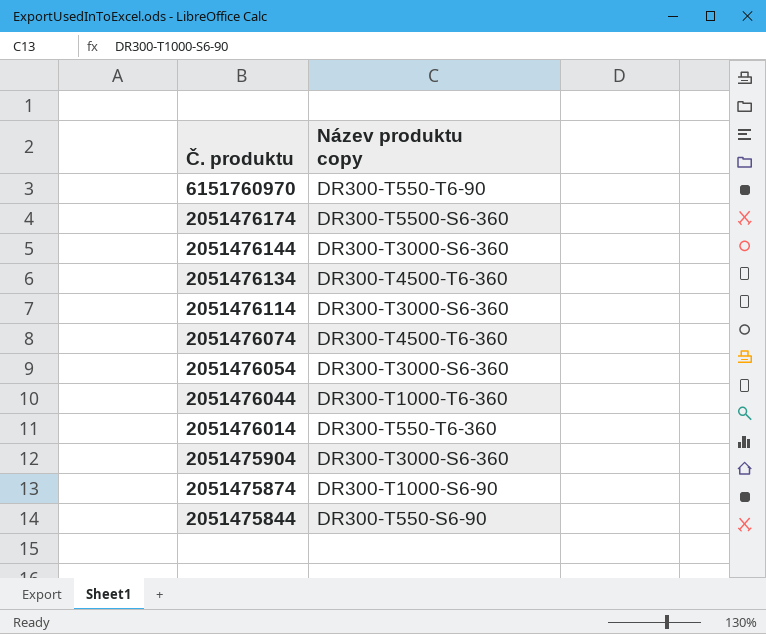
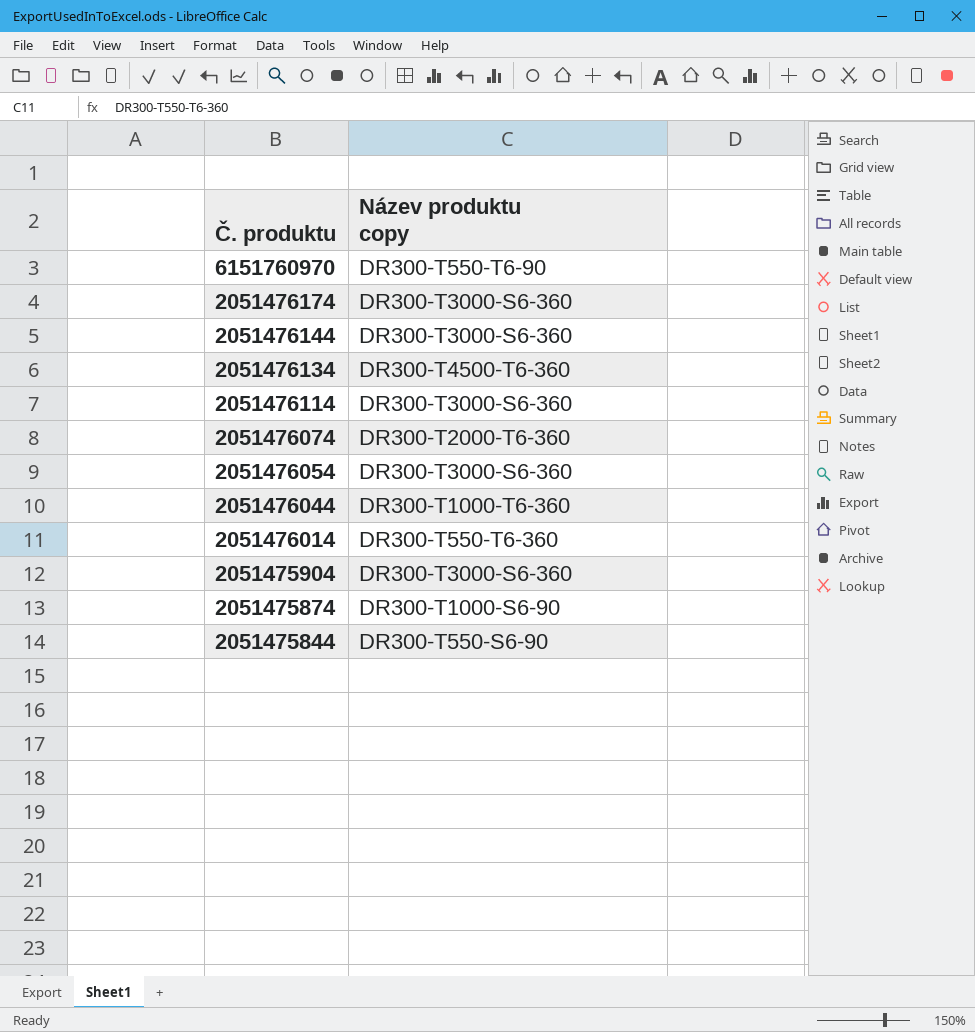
2051476174 | Název produktu copy: DR300-T5500-S6-360 -> DR300-T3000-S6-360
2051476074 | Název produktu copy: DR300-T4500-T6-360 -> DR300-T2000-T6-360

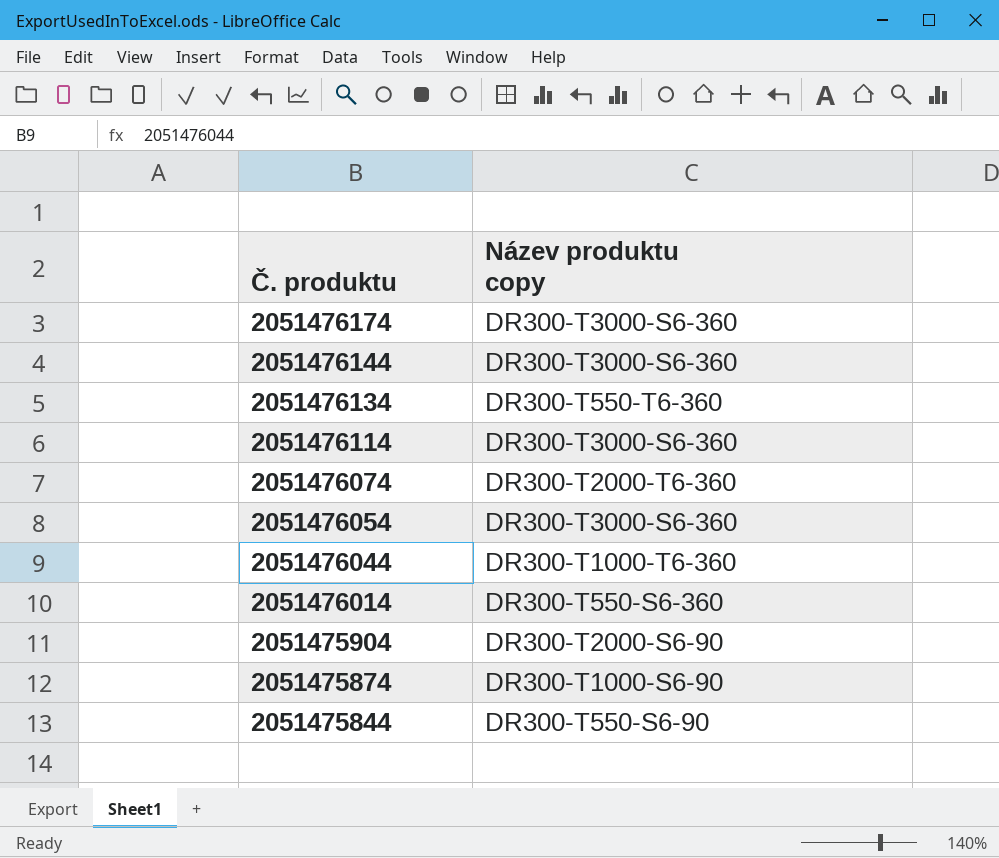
row 6151760970: DR300-T550-T6-90 -> none
2051476134 | Název produktu copy: DR300-T4500-T6-360 -> DR300-T550-T6-360
2051476014 | Název produktu copy: DR300-T550-T6-360 -> DR300-T550-S6-360
2051475904 | Název produktu copy: DR300-T3000-S6-360 -> DR300-T2000-S6-90

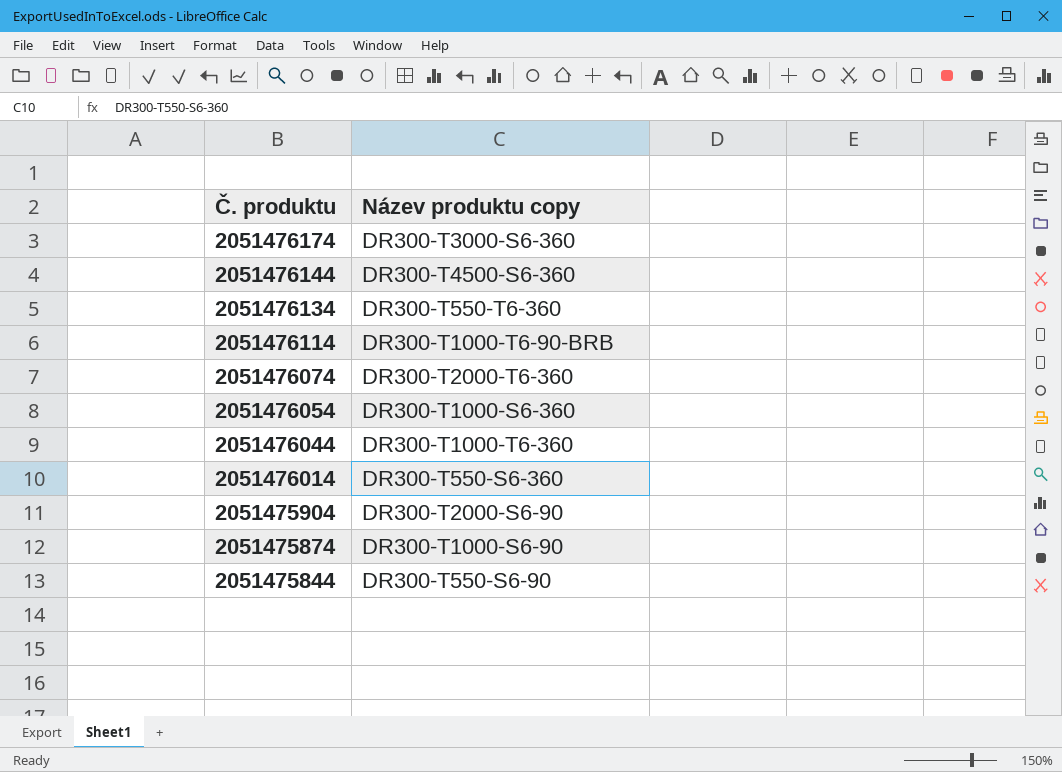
2051476144 | Název produktu copy: DR300-T3000-S6-360 -> DR300-T4500-S6-360
2051476114 | Název produktu copy: DR300-T3000-S6-360 -> DR300-T1000-T6-90-BRB
2051476054 | Název produktu copy: DR300-T3000-S6-360 -> DR300-T1000-S6-360

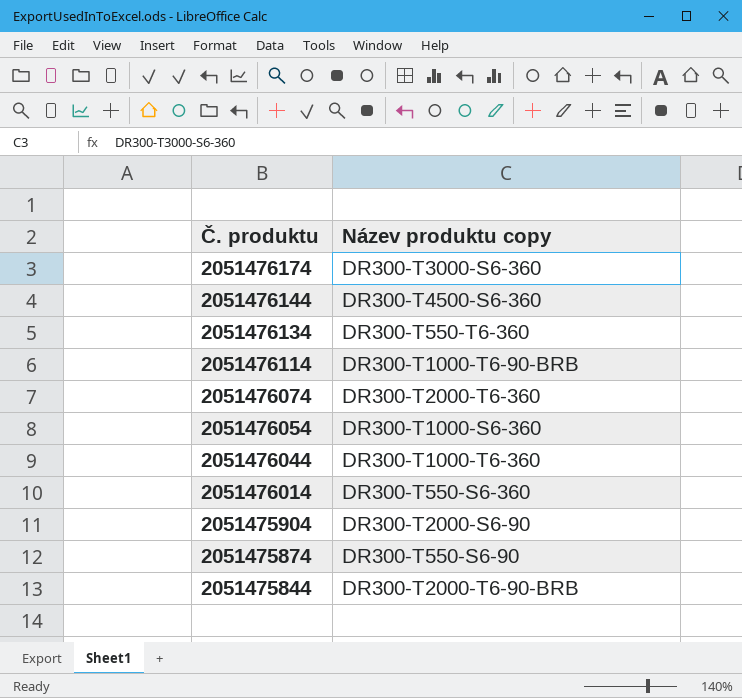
2051475874 | Název produktu copy: DR300-T1000-S6-90 -> DR300-T550-S6-90
2051475844 | Název produktu copy: DR300-T550-S6-90 -> DR300-T2000-T6-90-BRB

